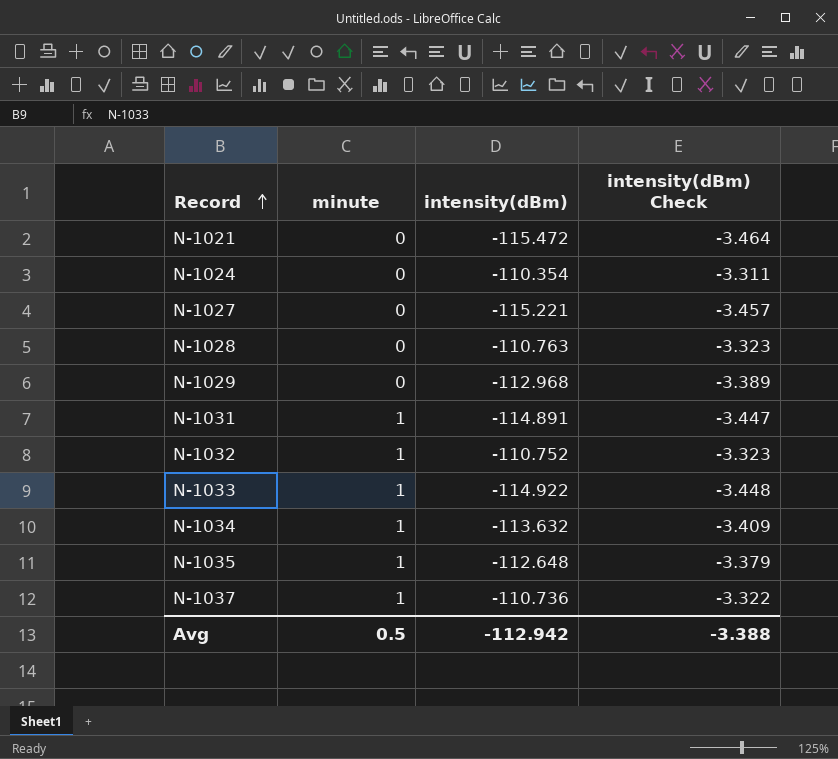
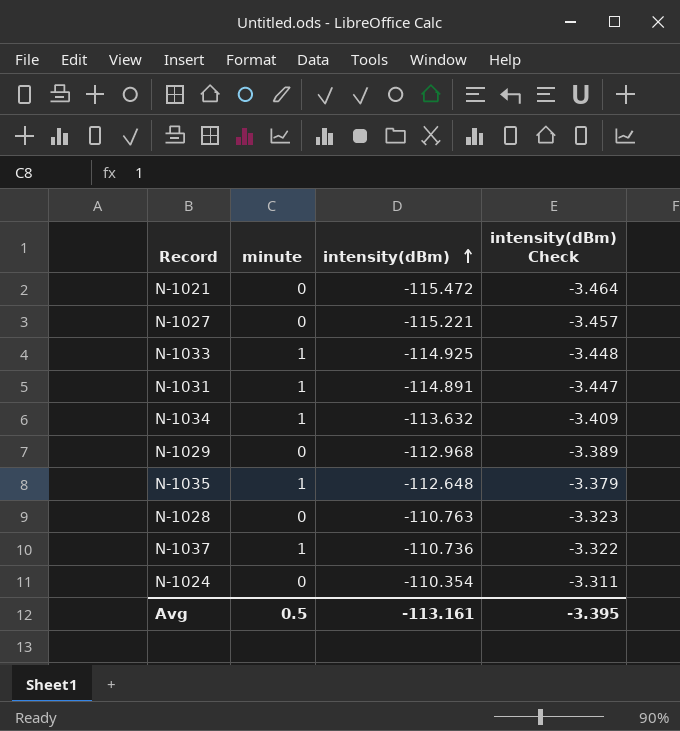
row order: Record ascending -> intensity(dBm) ascending
row N-1032: 1 | -110.752 | -3.323 -> none
N-1033 | intensity(dBm): -114.922 -> -114.925
Avg | intensity(dBm): -112.942 -> -113.161
Avg | intensity(dBm) Check: -3.388 -> -3.395

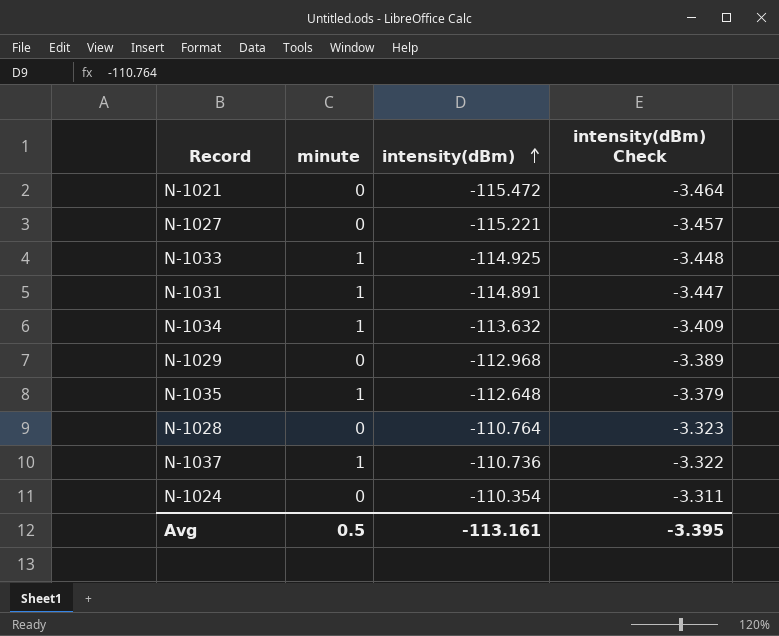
N-1028 | intensity(dBm): -110.763 -> -110.764

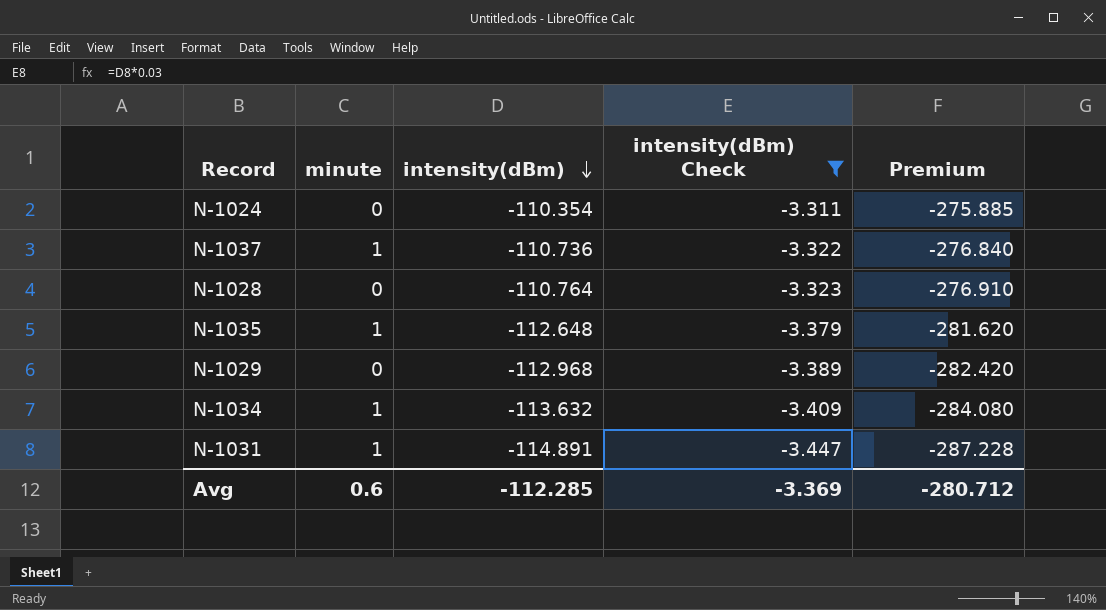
filter: none -> intensity(dBm) Check >= -3.447
row order: intensity(dBm) ascending -> intensity(dBm) descending
column Premium | formula: none -> [intensity(dBm)] * 2.5
Avg | minute: 0.5 -> 0.6
Avg | intensity(dBm): -113.161 -> -112.285
Avg | intensity(dBm) Check: -3.395 -> -3.369

